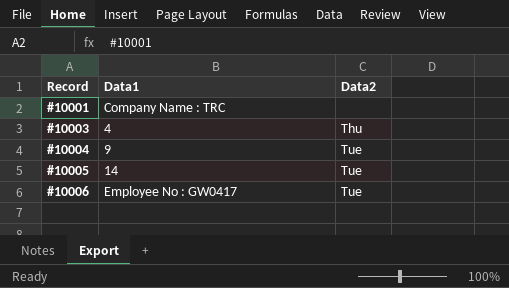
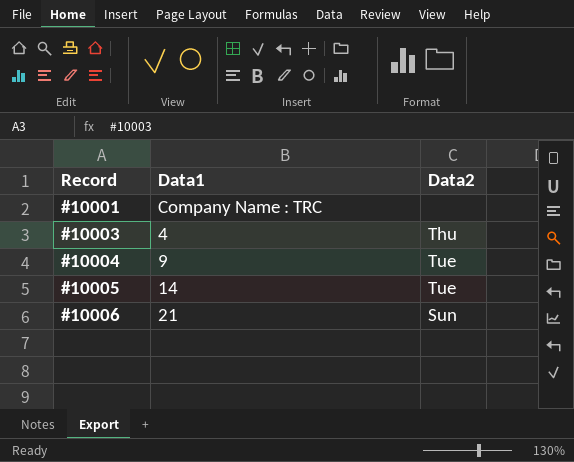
#10006 | Data1: Employee No : GW0417 -> 21
#10006 | Data2: Tue -> Sun

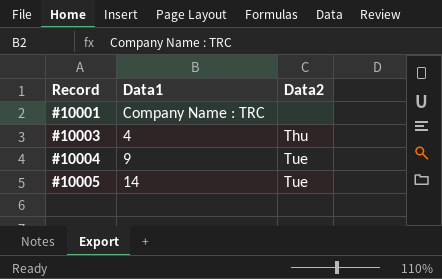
row #10006: 21 | Sun -> none

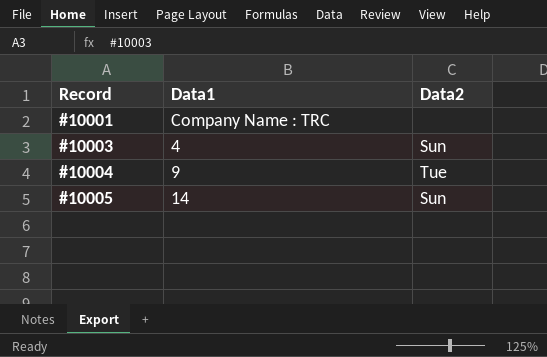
#10003 | Data2: Thu -> Sun
#10005 | Data2: Tue -> Sun

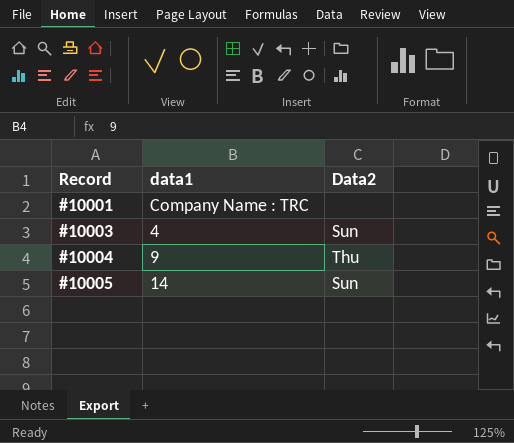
column name: Data1 -> data1
#10004 | Data2: Tue -> Thu

